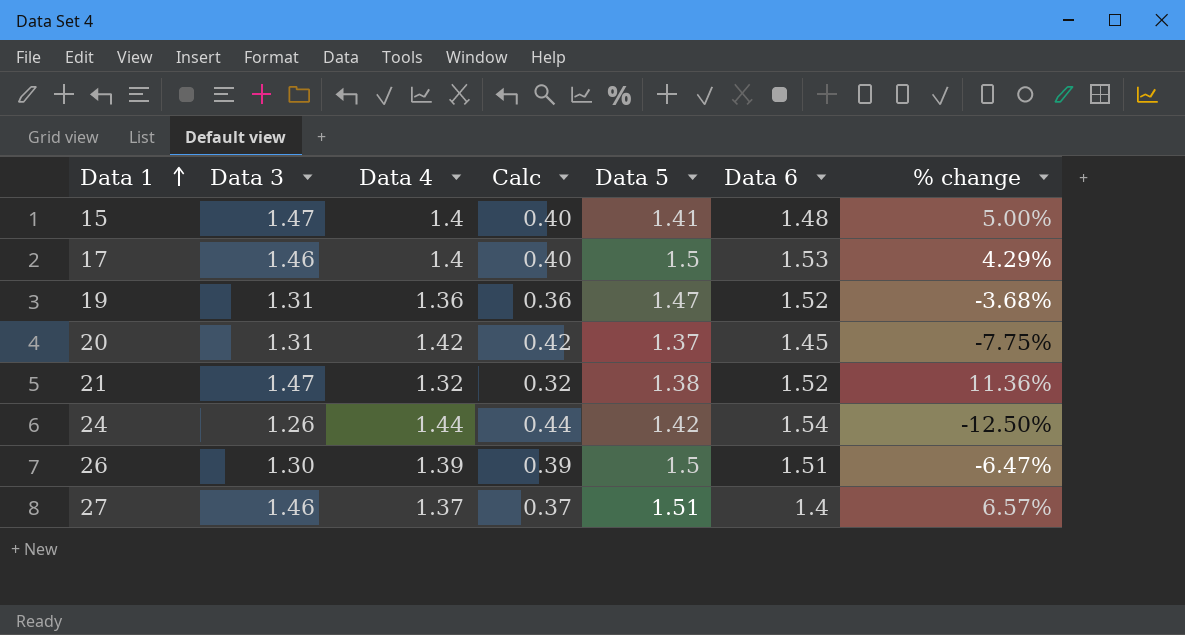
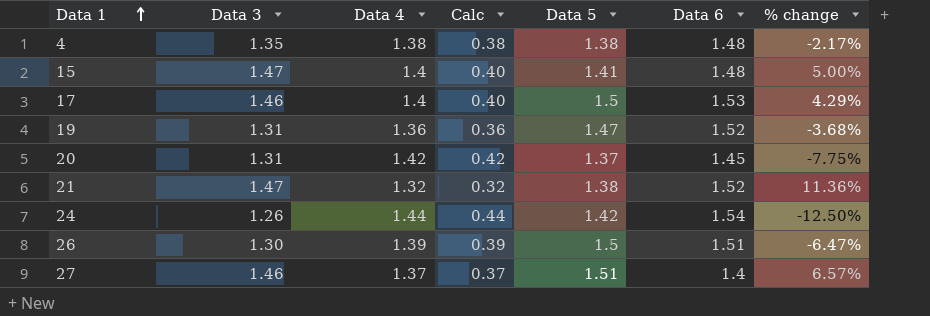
row 4: none -> 1.35 | 1.38 | 0.38 | 1.38 | 1.48 | -2.17%

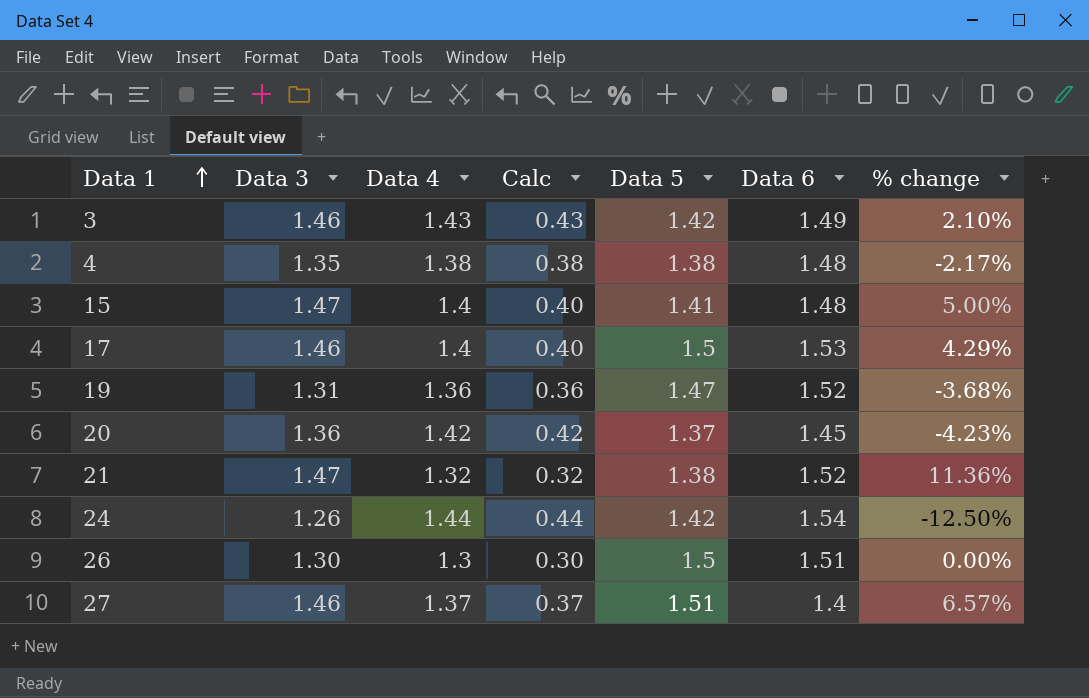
row 3: none -> 1.46 | 1.43 | 0.43 | 1.42 | 1.49 | 2.10%
20 | Data 3: 1.31 -> 1.36
20 | % change: -7.75% -> -4.23%
26 | Data 4: 1.39 -> 1.3
26 | Calc: 0.39 -> 0.30
26 | % change: -6.47% -> 0.00%

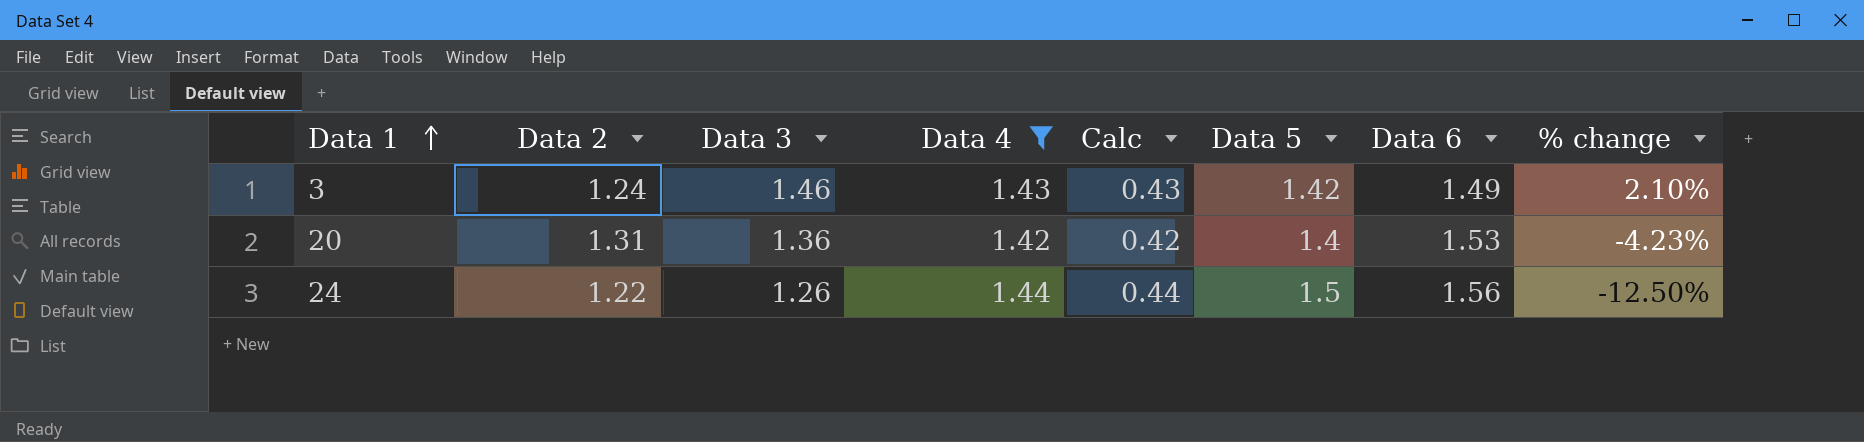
filter: none -> Data 4 >= 1.42
column Data 2 | position: none -> 2
20 | Data 5: 1.37 -> 1.4
20 | Data 6: 1.45 -> 1.53
24 | Data 5: 1.42 -> 1.5
24 | Data 6: 1.54 -> 1.56

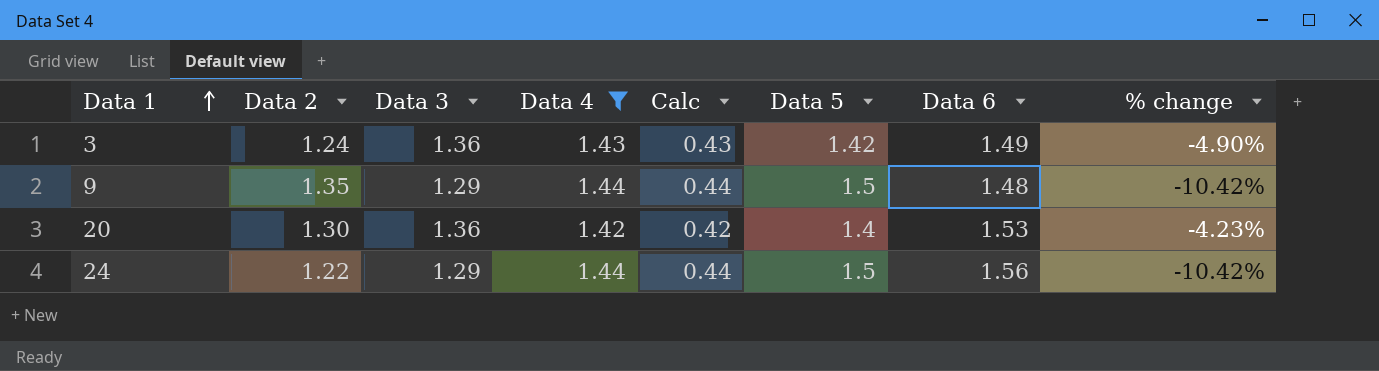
3 | Data 3: 1.46 -> 1.36
3 | % change: 2.10% -> -4.90%
row 9: none -> 1.35 | 1.29 | 1.44 | 0.44 | 1.5 | 1.48 | -10.42%
20 | Data 2: 1.31 -> 1.30
24 | Data 3: 1.26 -> 1.29
24 | % change: -12.50% -> -10.42%

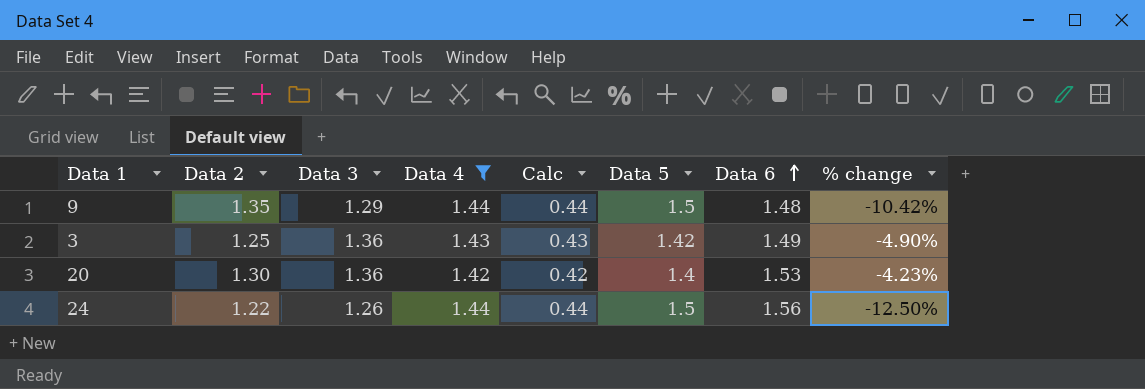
row order: Data 1 ascending -> Data 6 ascending
3 | Data 2: 1.24 -> 1.25
24 | Data 3: 1.29 -> 1.26
24 | % change: -10.42% -> -12.50%

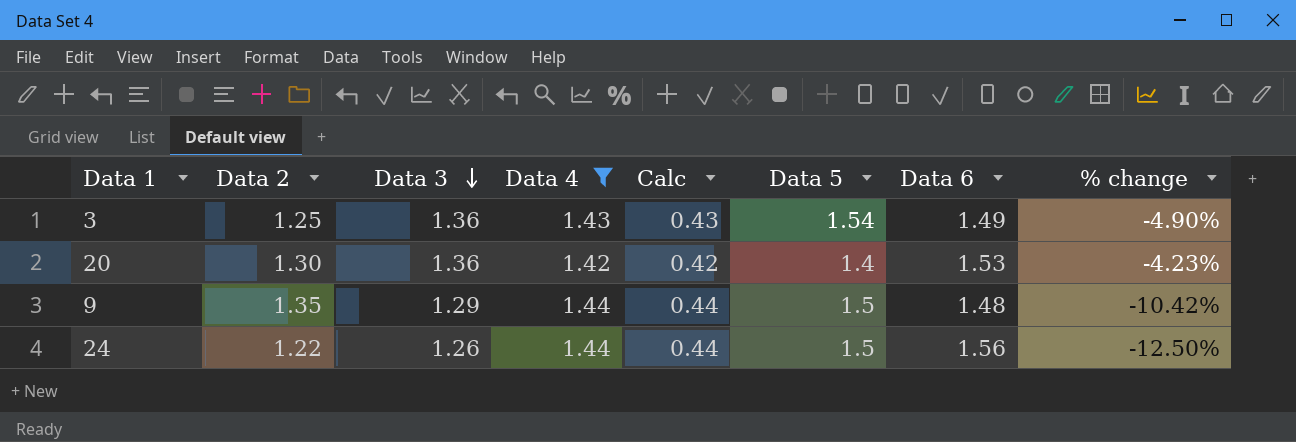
row order: Data 6 ascending -> Data 3 descending
3 | Data 5: 1.42 -> 1.54

